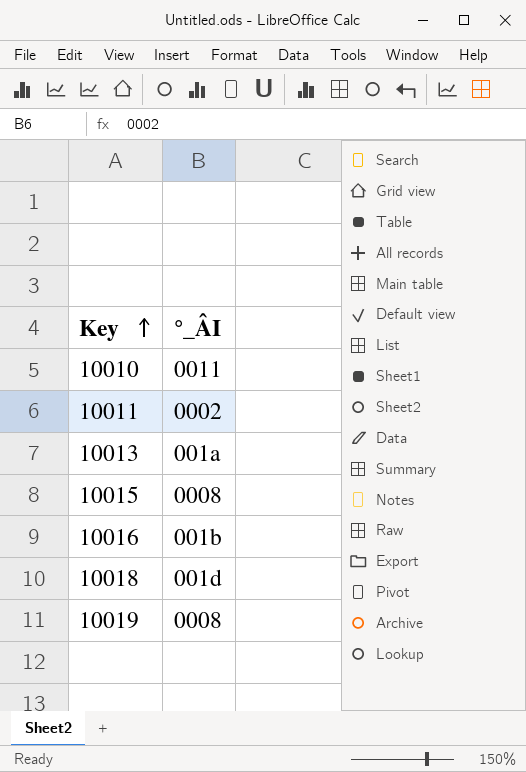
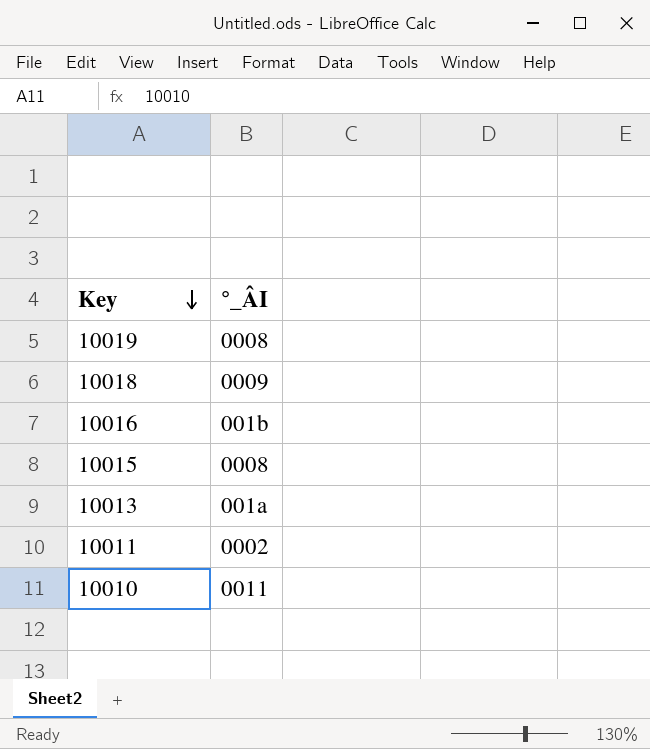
row order: Key ascending -> Key descending
10018 | °_ÂI: 001d -> 0009

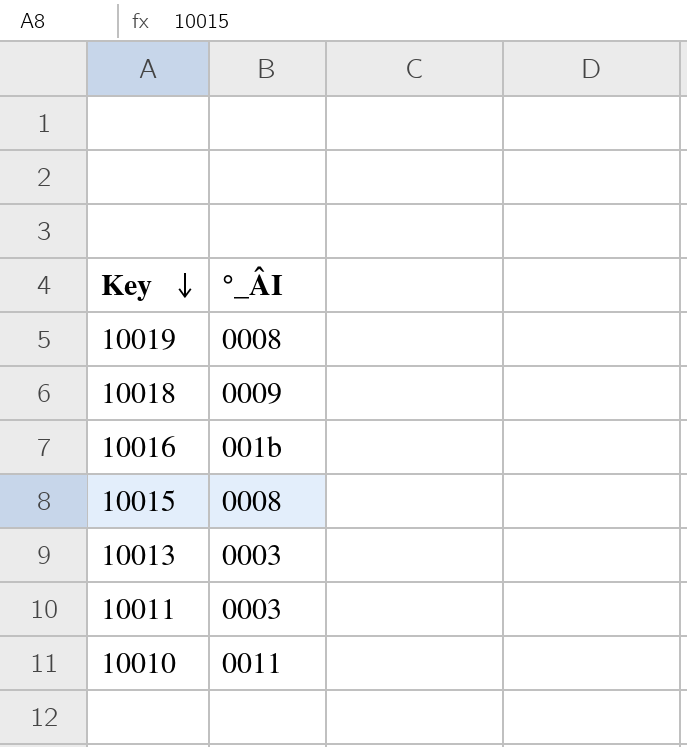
10013 | °_ÂI: 001a -> 0003
10011 | °_ÂI: 0002 -> 0003

